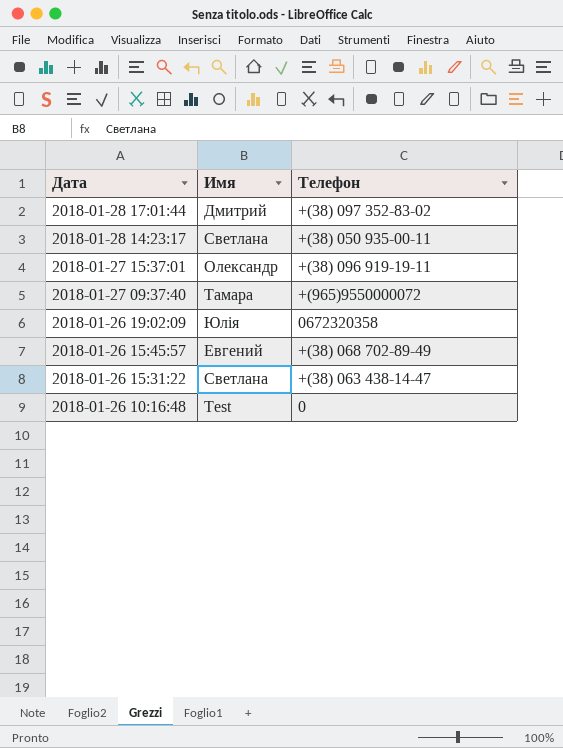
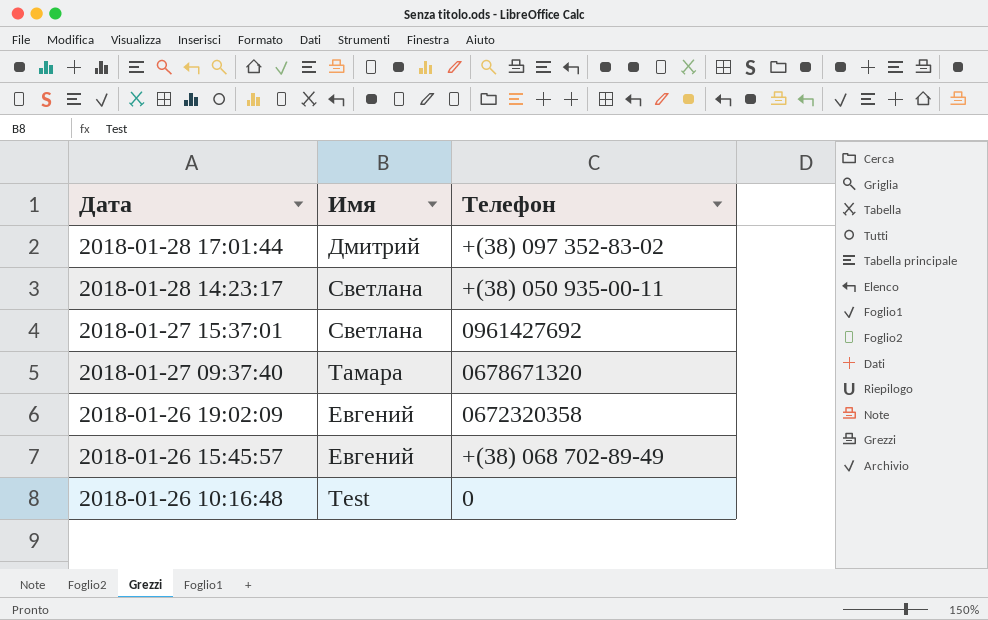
row 2018-01-26 15:31:22: Светлана | +(38) 063 438-14-47 -> none
2018-01-27 15:37:01 | Имя: Олександр -> Светлана
2018-01-27 15:37:01 | Телефон: +(38) 096 919-19-11 -> 0961427692
2018-01-27 09:37:40 | Телефон: +(965)9550000072 -> 0678671320
2018-01-26 19:02:09 | Имя: Юлія -> Евгений

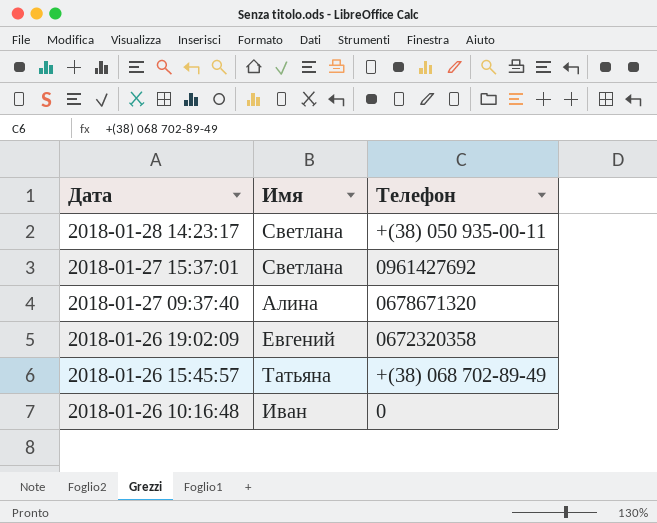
row 2018-01-28 17:01:44: Дмитрий | +(38) 097 352-83-02 -> none
2018-01-27 09:37:40 | Имя: Тамара -> Алина
2018-01-26 15:45:57 | Имя: Евгений -> Татьяна
2018-01-26 10:16:48 | Имя: Test -> Иван

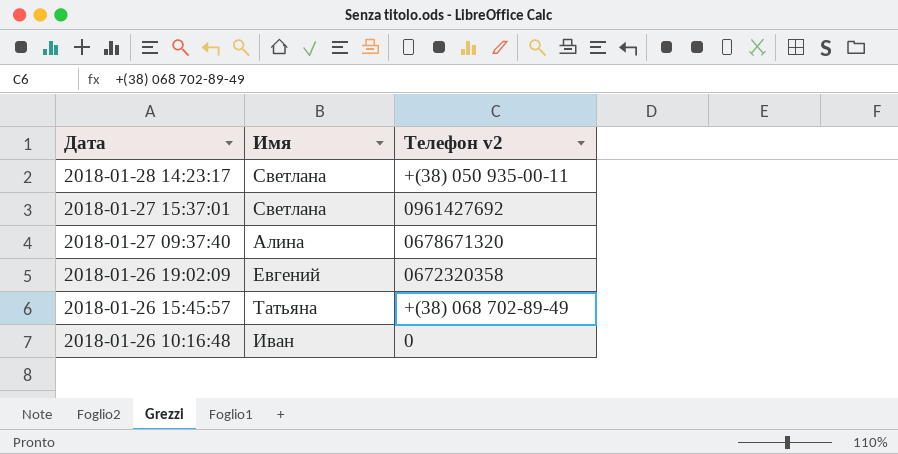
column name: Телефон -> Телефон v2

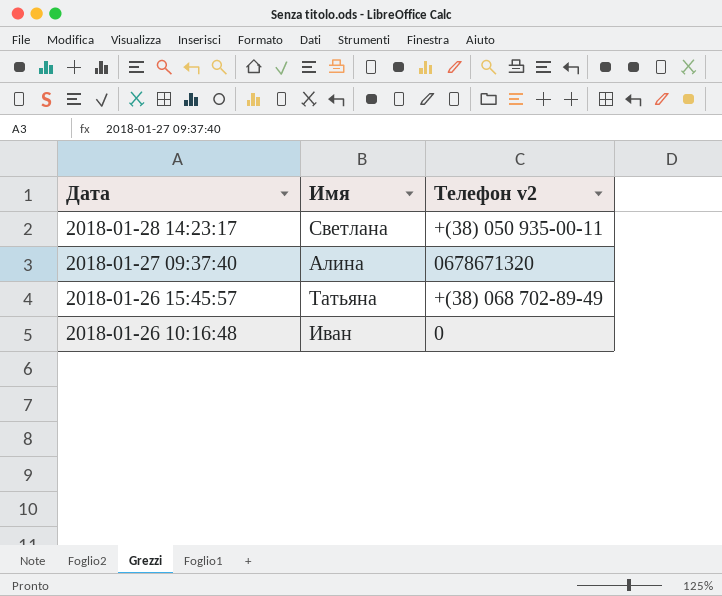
row 2018-01-27 15:37:01: Светлана | 0961427692 -> none
row 2018-01-26 19:02:09: Евгений | 0672320358 -> none

